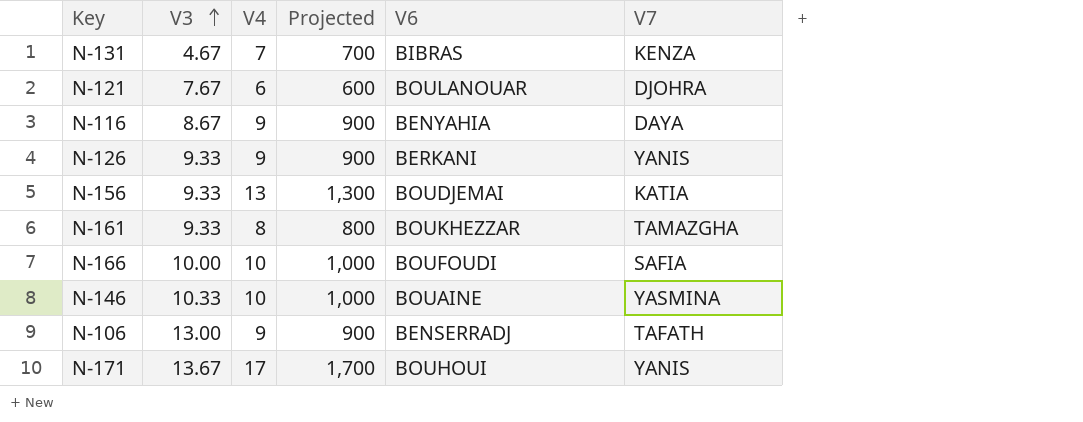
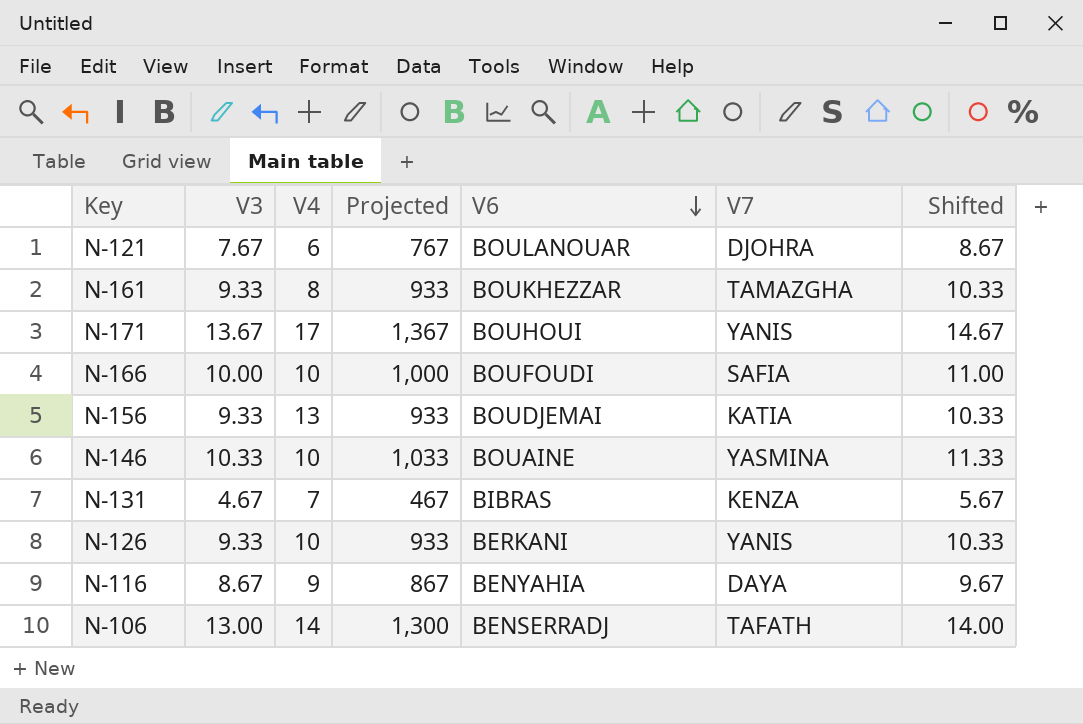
row order: V3 ascending -> V6 descending
column Projected | formula: [V4] * 100 -> [V3] * 100
column Shifted | formula: none -> [V3] + 1
N-126 | V4: 9 -> 10
N-106 | V4: 9 -> 14

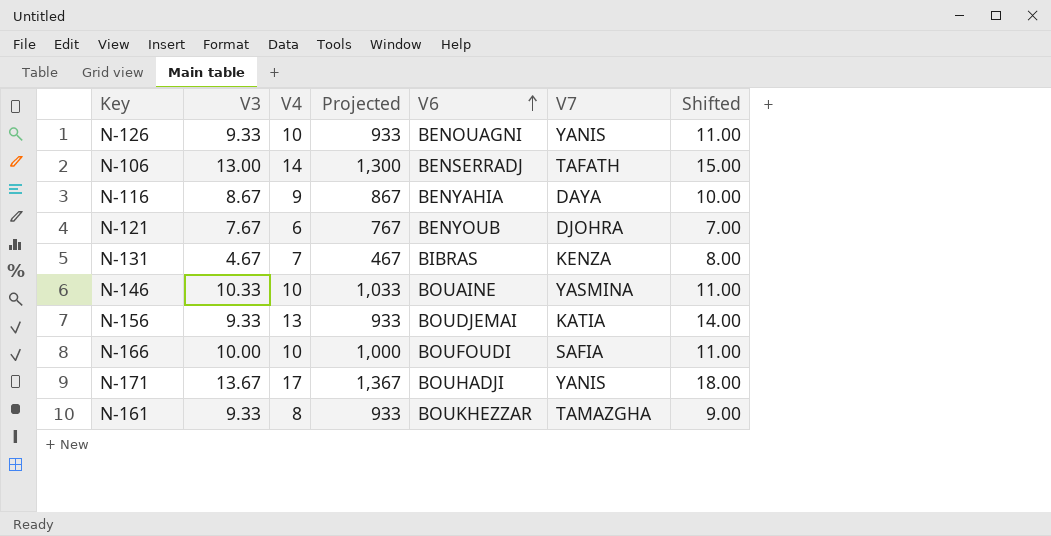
row order: V6 descending -> V6 ascending
column Shifted | formula: [V3] + 1 -> [V4] + 1
N-126 | V6: BERKANI -> BENOUAGNI
N-121 | V6: BOULANOUAR -> BENYOUB
N-171 | V6: BOUHOUI -> BOUHADJI

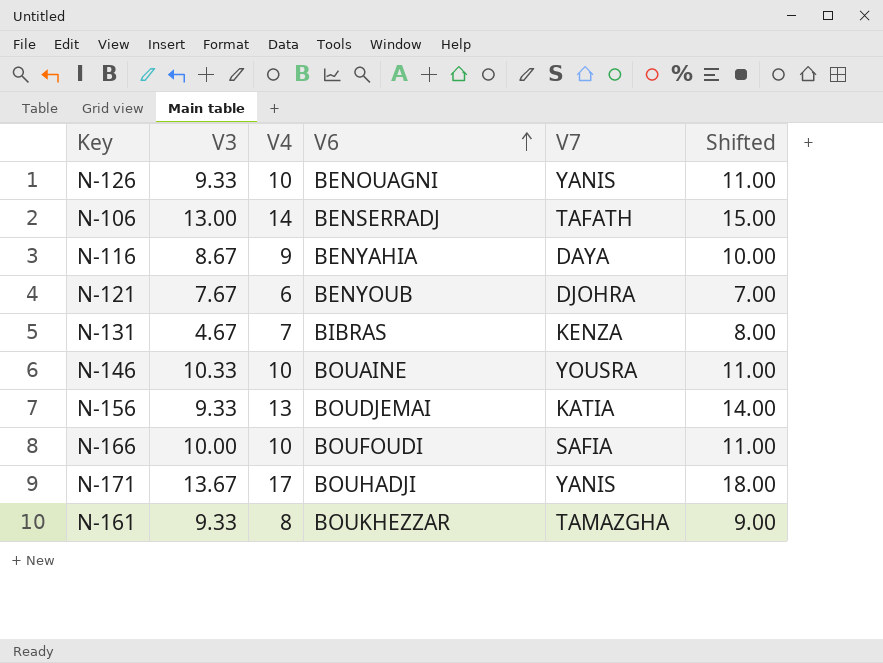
column Projected | formula: [V3] * 100 -> none
N-146 | V7: YASMINA -> YOUSRA

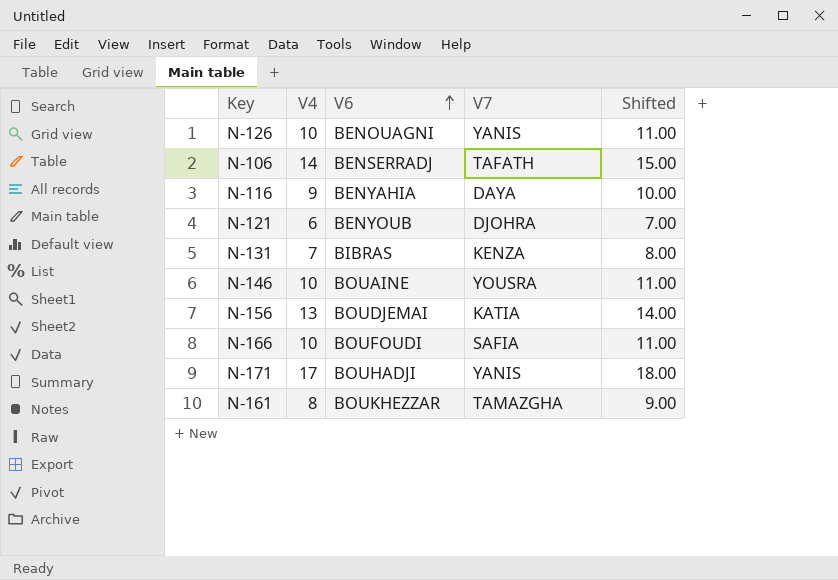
column V3 | position: 2 -> none

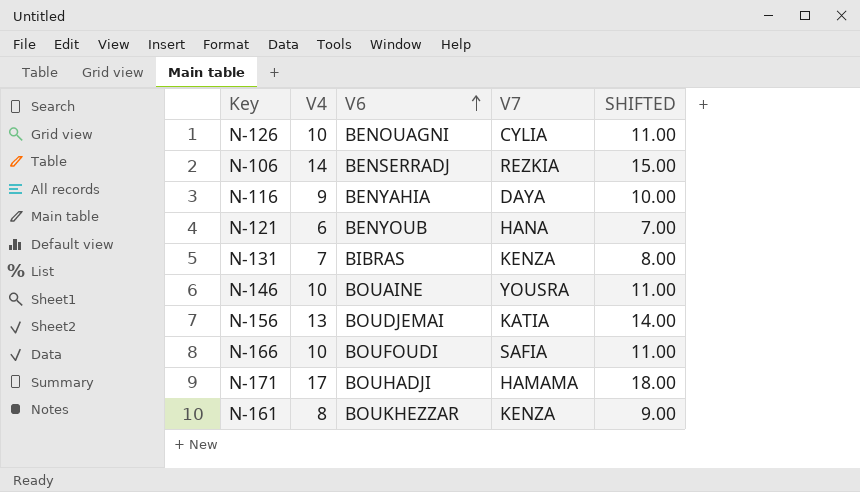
column name: Shifted -> SHIFTED
N-126 | V7: YANIS -> CYLIA
N-106 | V7: TAFATH -> REZKIA
N-121 | V7: DJOHRA -> HANA
N-171 | V7: YANIS -> HAMAMA
N-161 | V7: TAMAZGHA -> KENZA

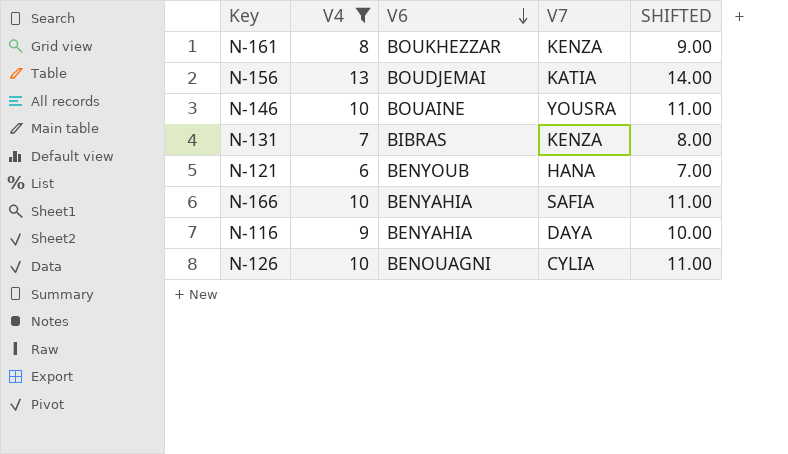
filter: none -> V4 <= 13
row order: V6 ascending -> V6 descending
N-166 | V6: BOUFOUDI -> BENYAHIA

